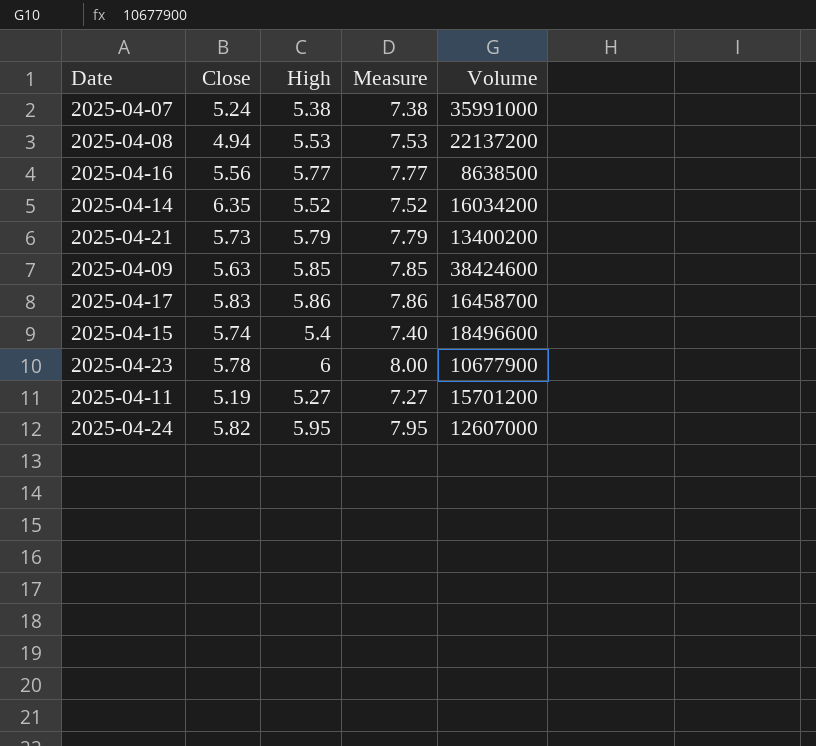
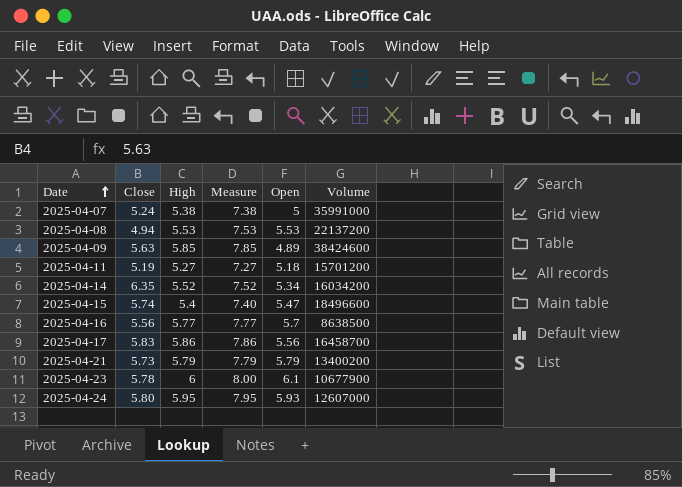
row order: none -> Date ascending
column Open | position: none -> 5
2025-04-24 | Close: 5.82 -> 5.80

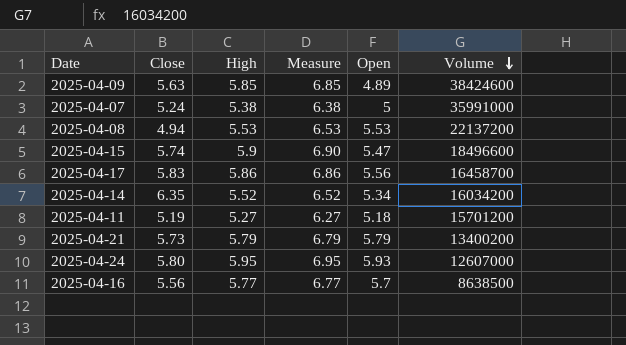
row order: Date ascending -> Volume descending
column Measure | formula: [High] + 2 -> [High] + 1
row 2025-04-23: 5.78 | 6 | 8.00 | 6.1 | 10677900 -> none
2025-04-15 | High: 5.4 -> 5.9

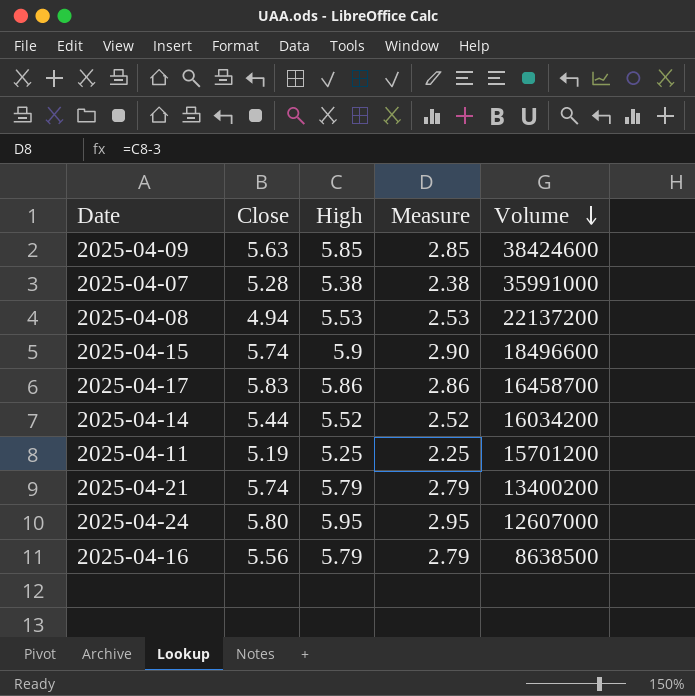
column Open | position: 5 -> none
column Measure | formula: [High] + 1 -> [High] - 3
2025-04-07 | Close: 5.24 -> 5.28
2025-04-14 | Close: 6.35 -> 5.44
2025-04-11 | High: 5.27 -> 5.25
2025-04-21 | Close: 5.73 -> 5.74
2025-04-16 | High: 5.77 -> 5.79

